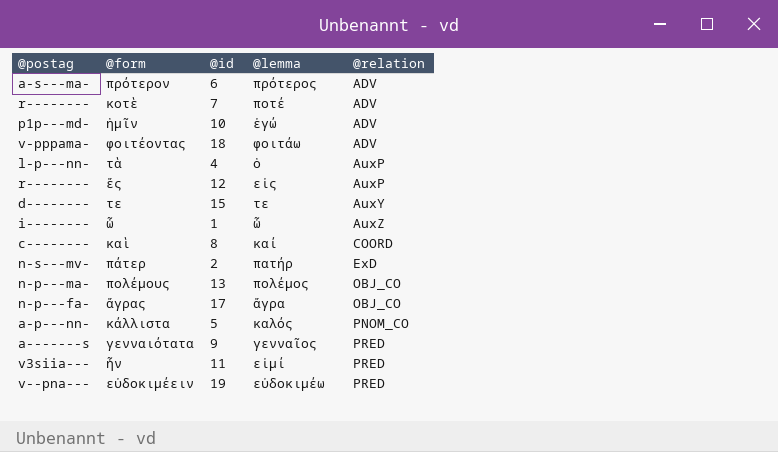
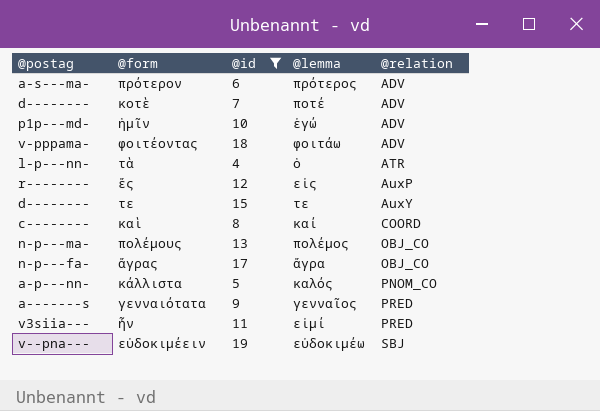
filter: none -> @id >= 4
κοτὲ | @postag: r-------- -> d--------
τὰ | @relation: AuxP -> ATR
εὐδοκιμέειν | @relation: PRED -> SBJ

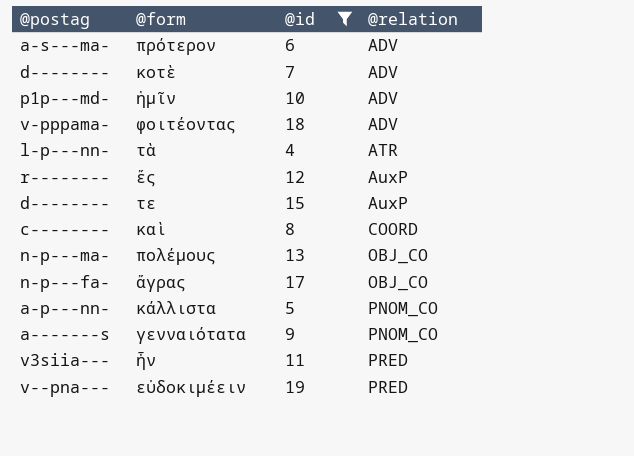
column @lemma | position: 4 -> none
τε | @relation: AuxY -> AuxP
γενναιότατα | @relation: PRED -> PNOM_CO
εὐδοκιμέειν | @relation: SBJ -> PRED

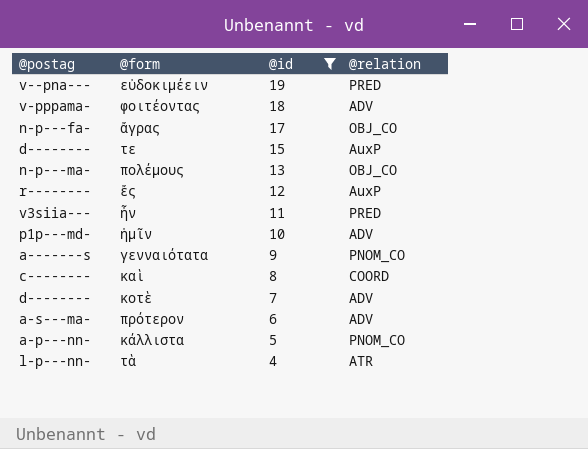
row order: @relation ascending -> @id descending

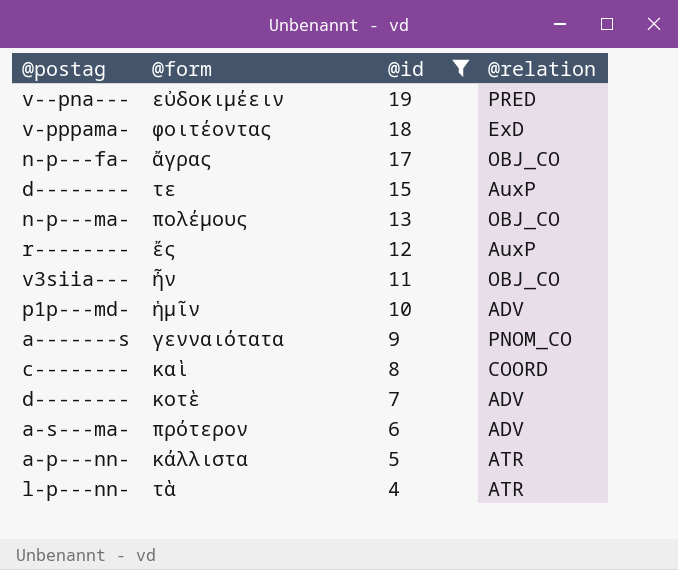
φοιτέοντας | @relation: ADV -> ExD
ἦν | @relation: PRED -> OBJ_CO
κάλλιστα | @relation: PNOM_CO -> ATR

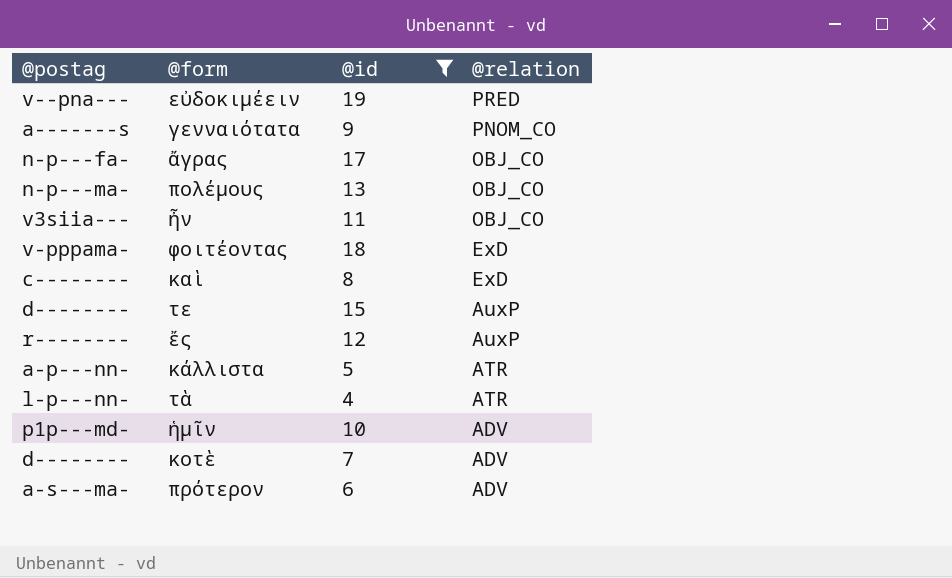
row order: @id descending -> @relation descending
καὶ | @relation: COORD -> ExD

